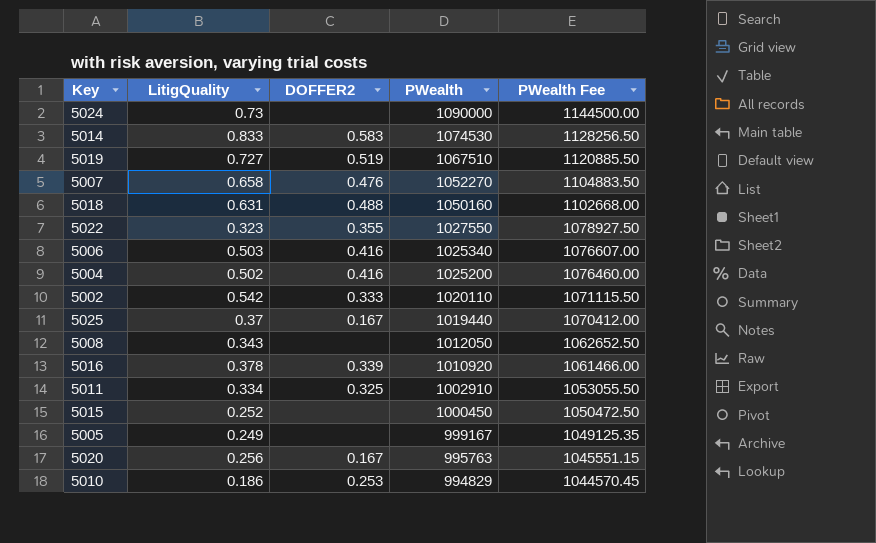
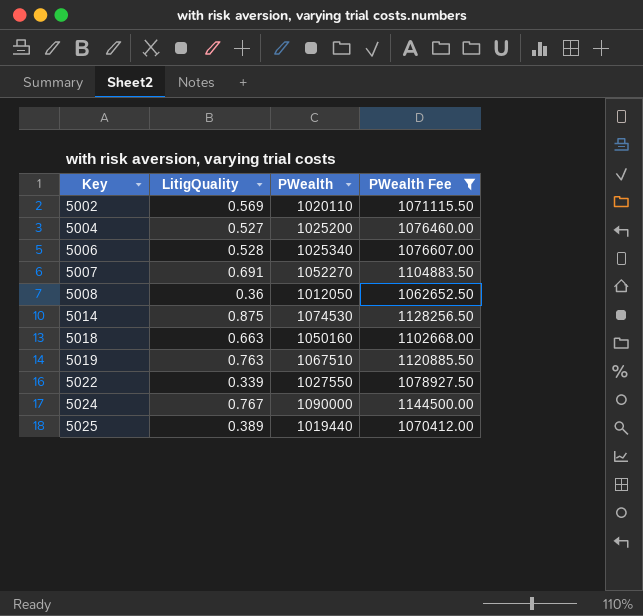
filter: none -> PWealth Fee >= 1062652.50
row order: PWealth descending -> Key ascending
column DOFFER2 | position: 3 -> none
5002 | LitigQuality: 0.542 -> 0.569
5004 | LitigQuality: 0.502 -> 0.527
5006 | LitigQuality: 0.503 -> 0.528
5007 | LitigQuality: 0.658 -> 0.691
5008 | LitigQuality: 0.343 -> 0.36
5014 | LitigQuality: 0.833 -> 0.875
5018 | LitigQuality: 0.631 -> 0.663
5019 | LitigQuality: 0.727 -> 0.763
5022 | LitigQuality: 0.323 -> 0.339
5024 | LitigQuality: 0.73 -> 0.767
5025 | LitigQuality: 0.37 -> 0.389

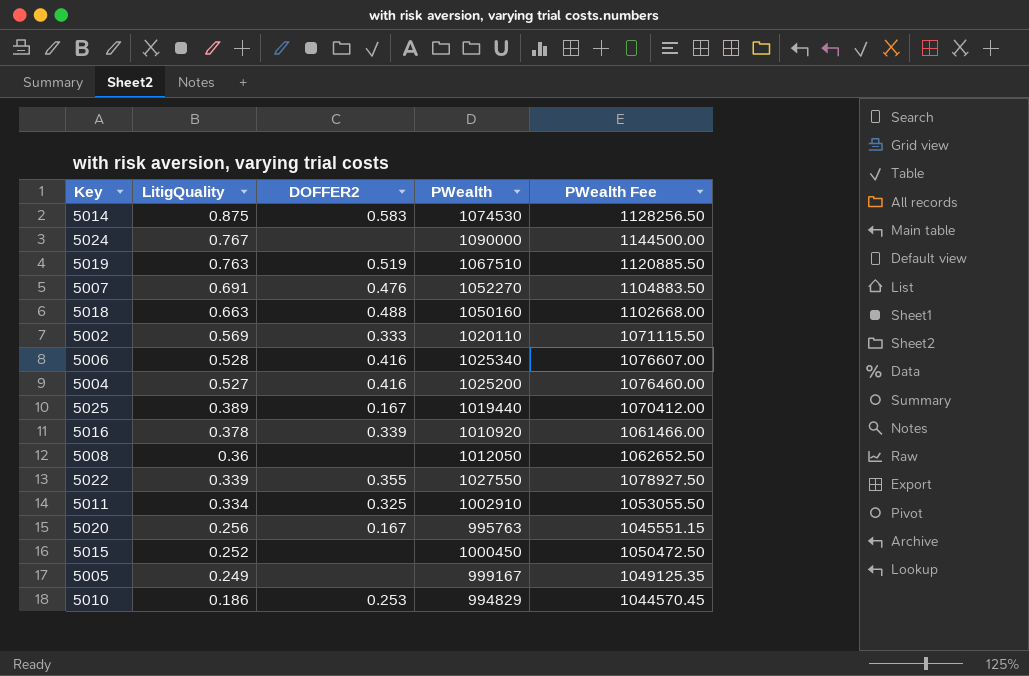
filter: PWealth Fee >= 1062652.50 -> none
row order: Key ascending -> LitigQuality descending
column DOFFER2 | position: none -> 3

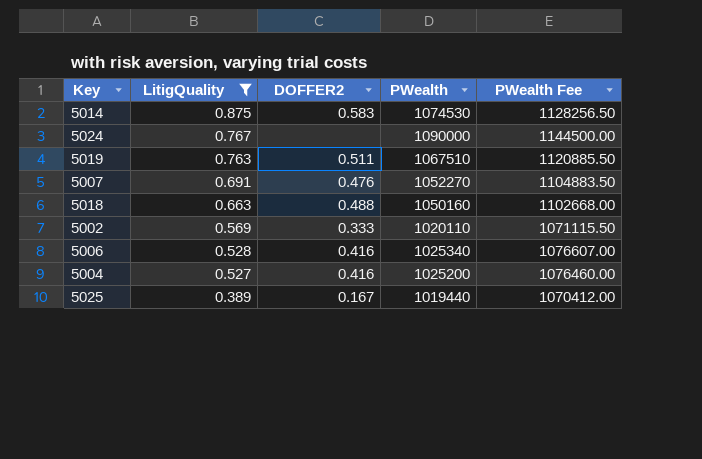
filter: none -> LitigQuality >= 0.389
5019 | DOFFER2: 0.519 -> 0.511

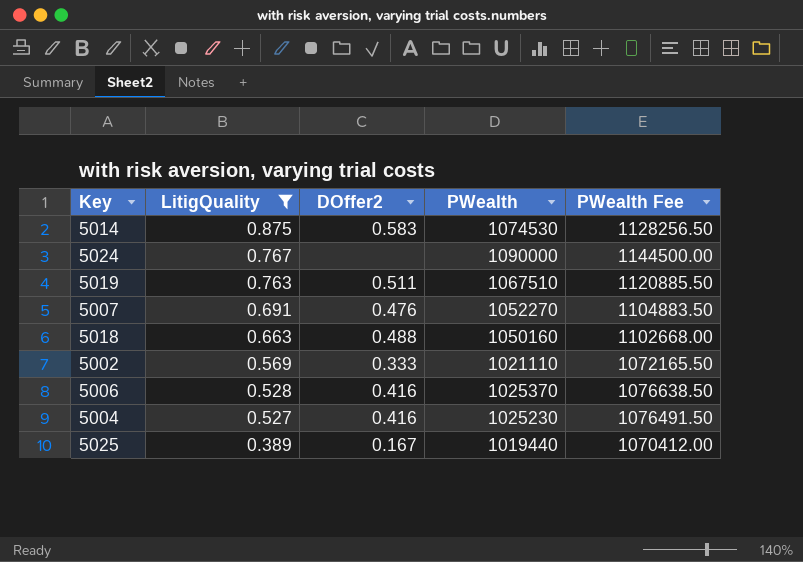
column name: DOFFER2 -> DOffer2
5002 | PWealth: 1020110 -> 1021110
5002 | PWealth Fee: 1071115.50 -> 1072165.50
5006 | PWealth: 1025340 -> 1025370
5006 | PWealth Fee: 1076607.00 -> 1076638.50
5004 | PWealth: 1025200 -> 1025230
5004 | PWealth Fee: 1076460.00 -> 1076491.50

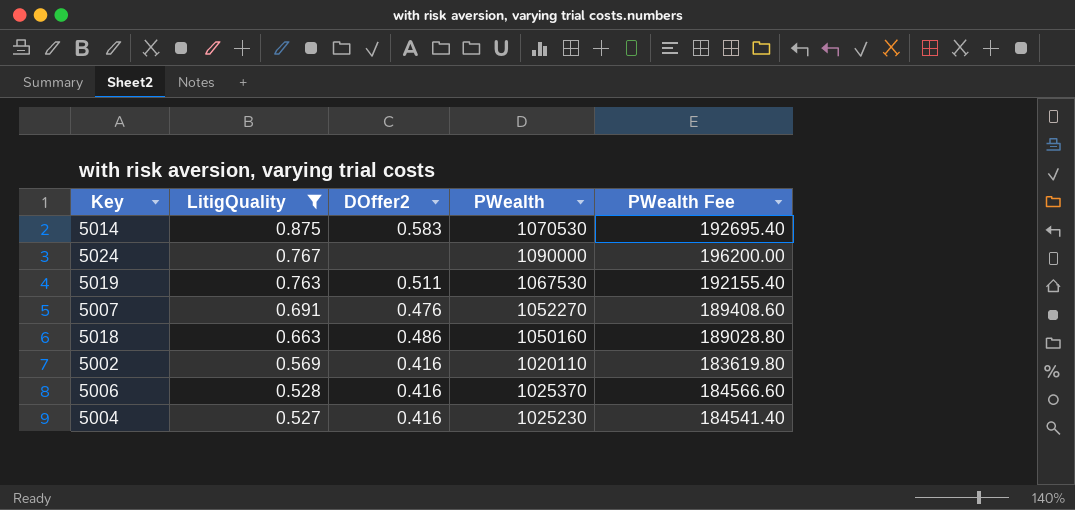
column PWealth Fee | formula: [PWealth] * 1.05 -> [PWealth] * 0.18
row 5025: 0.389 | 0.167 | 1019440 | 1070412.00 -> none
5014 | PWealth: 1074530 -> 1070530
5019 | PWealth: 1067510 -> 1067530
5018 | DOffer2: 0.488 -> 0.486
5002 | DOffer2: 0.333 -> 0.416
5002 | PWealth: 1021110 -> 1020110

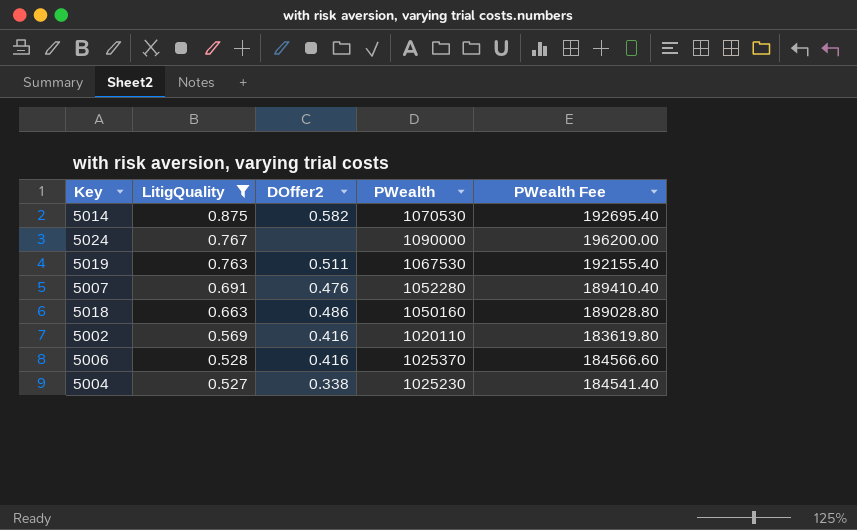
5014 | DOffer2: 0.583 -> 0.582
5007 | PWealth: 1052270 -> 1052280
5007 | PWealth Fee: 189408.60 -> 189410.40
5004 | DOffer2: 0.416 -> 0.338

